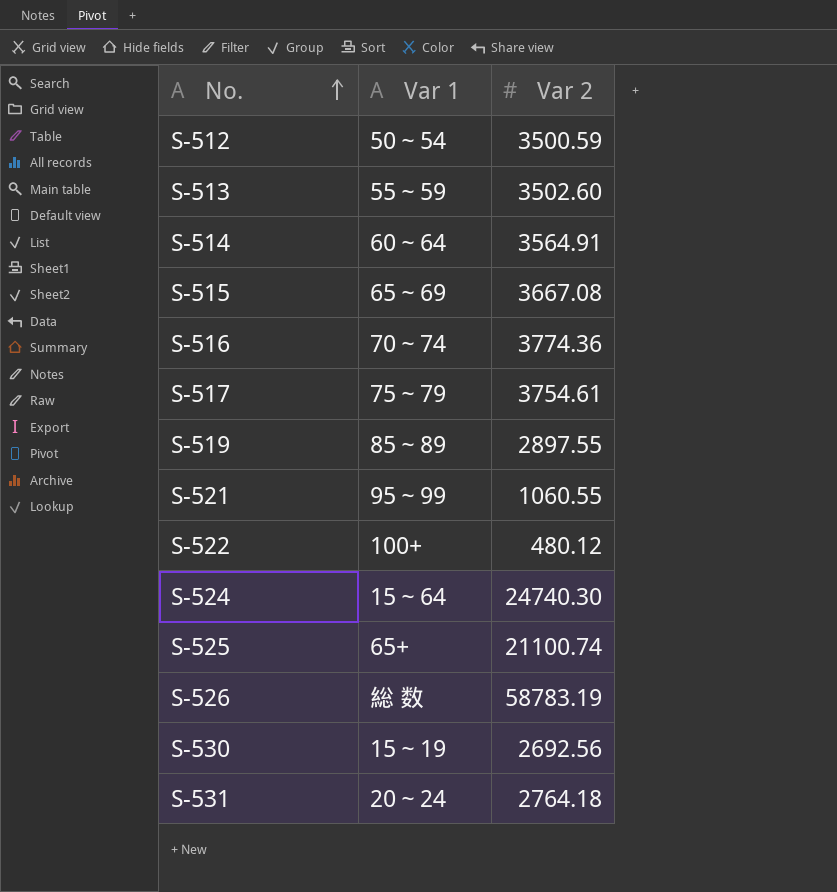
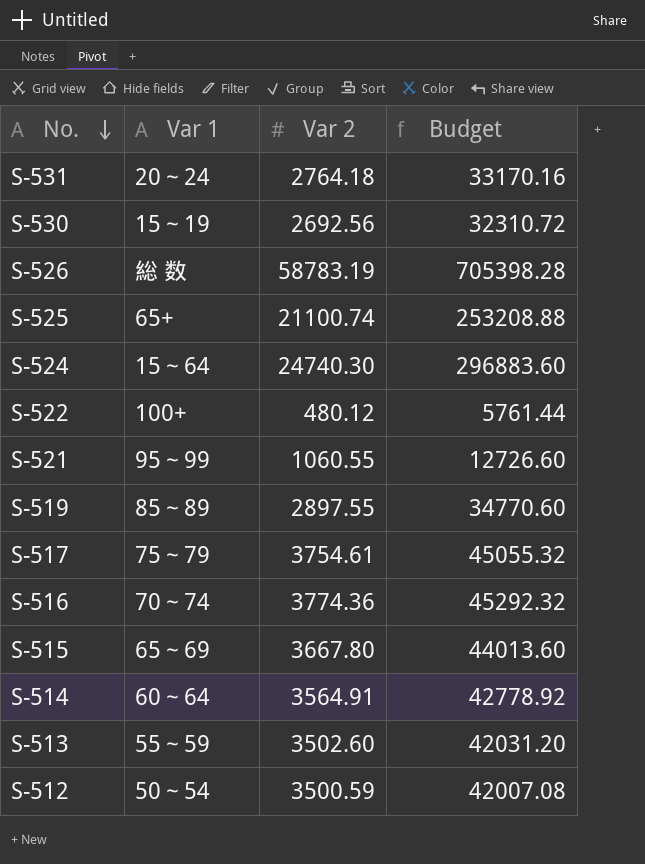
row order: No. ascending -> No. descending
column Budget | formula: none -> [Var 2] * 12
S-515 | Var 2: 3667.08 -> 3667.80

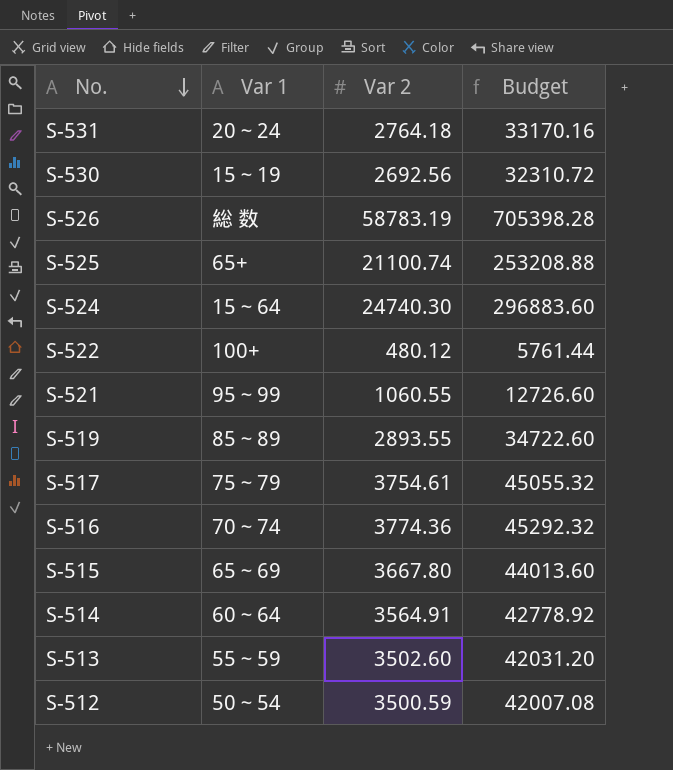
S-519 | Var 2: 2897.55 -> 2893.55
S-519 | Budget: 34770.60 -> 34722.60

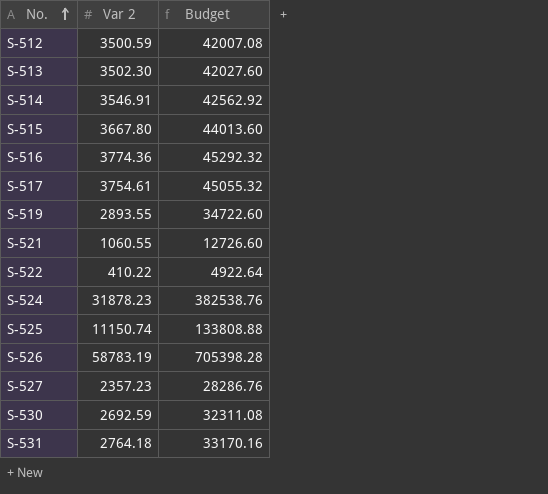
row order: No. descending -> No. ascending
column Var 1 | position: 2 -> none
S-513 | Var 2: 3502.60 -> 3502.30
S-513 | Budget: 42031.20 -> 42027.60
S-514 | Var 2: 3564.91 -> 3546.91
S-514 | Budget: 42778.92 -> 42562.92
S-522 | Var 2: 480.12 -> 410.22
S-522 | Budget: 5761.44 -> 4922.64
S-524 | Var 2: 24740.30 -> 31878.23
S-524 | Budget: 296883.60 -> 382538.76
S-525 | Var 2: 21100.74 -> 11150.74
S-525 | Budget: 253208.88 -> 133808.88
row S-527: none -> 2357.23 | 28286.76
S-530 | Var 2: 2692.56 -> 2692.59
S-530 | Budget: 32310.72 -> 32311.08

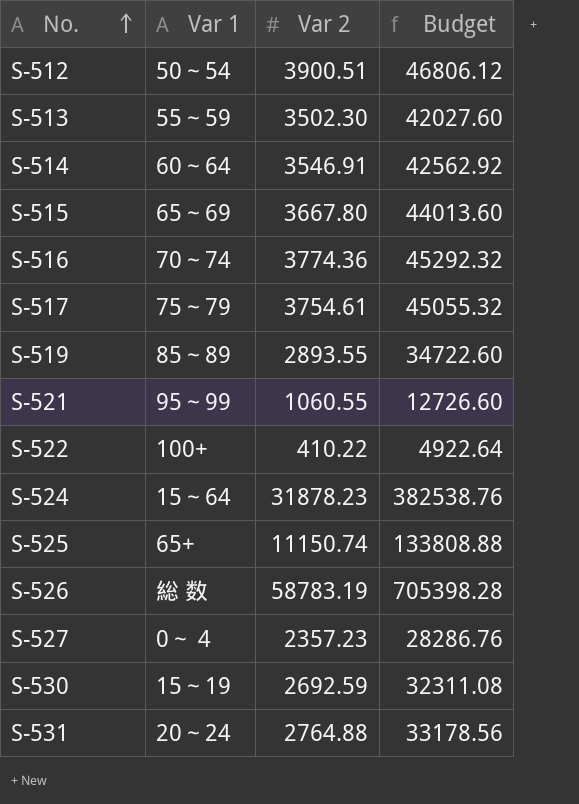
column Var 1 | position: none -> 2
S-512 | Var 2: 3500.59 -> 3900.51
S-512 | Budget: 42007.08 -> 46806.12
S-531 | Var 2: 2764.18 -> 2764.88
S-531 | Budget: 33170.16 -> 33178.56

